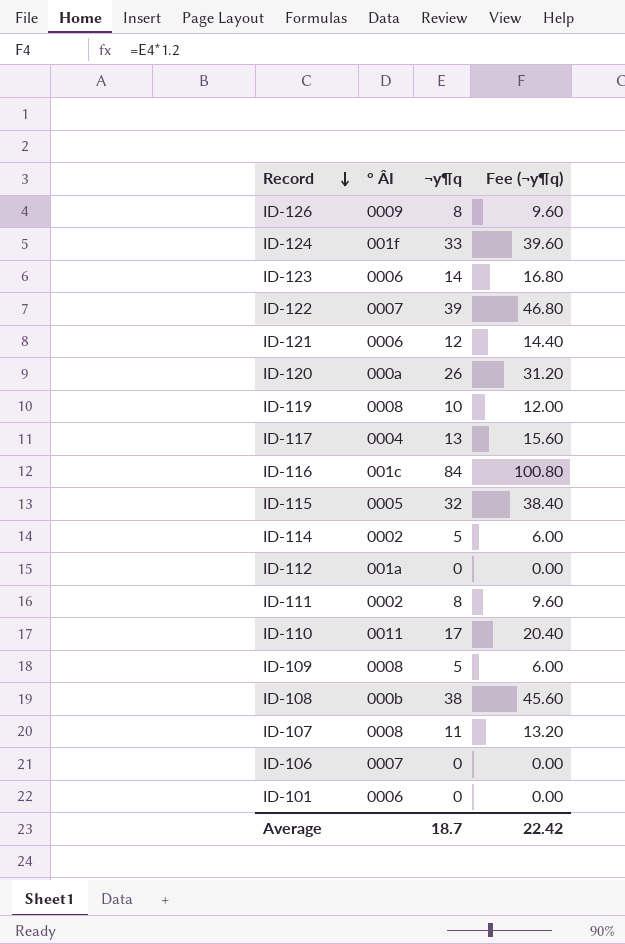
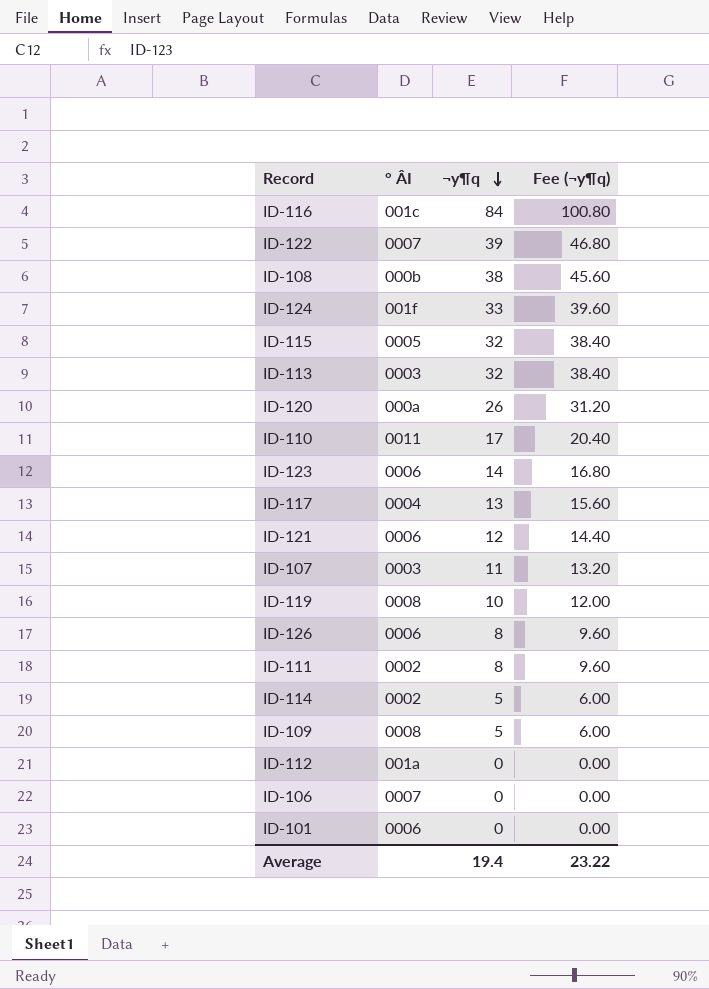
row order: Record descending -> ¬y¶q descending
row ID-113: none -> 0003 | 32 | 38.40
ID-107 | ° ÂI: 0008 -> 0003
ID-126 | ° ÂI: 0009 -> 0006
Average | ¬y¶q: 18.7 -> 19.4
Average | Fee (¬y¶q): 22.42 -> 23.22

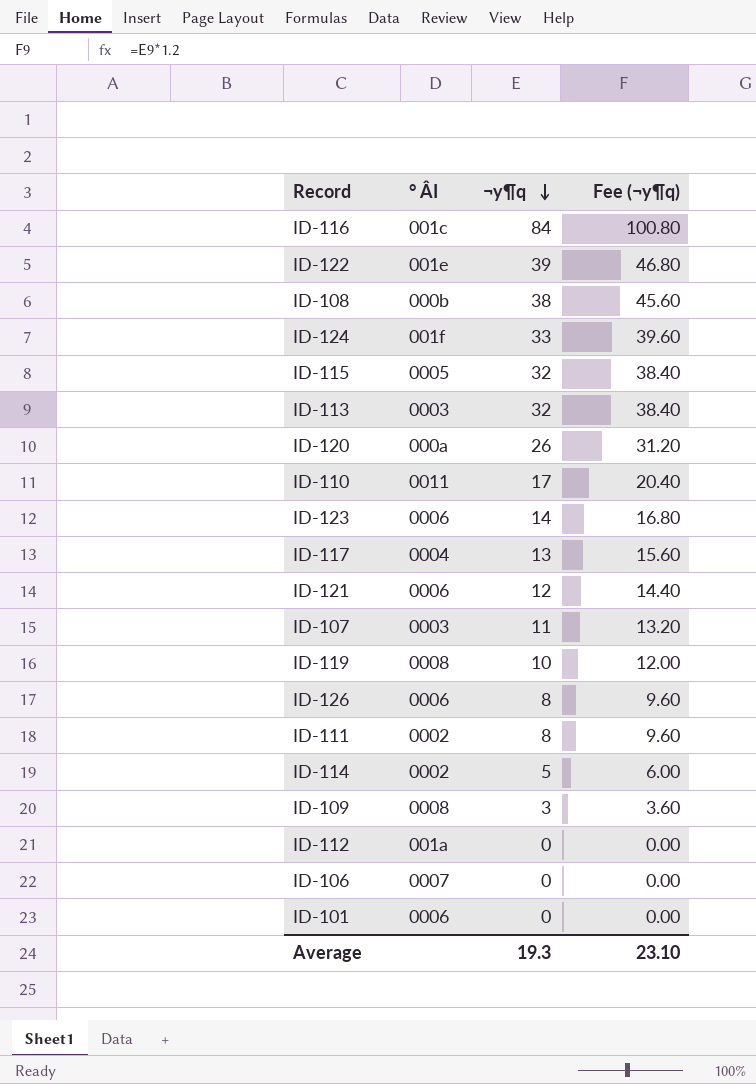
ID-122 | ° ÂI: 0007 -> 001e
ID-109 | ¬y¶q: 5 -> 3
ID-109 | Fee (¬y¶q): 6.00 -> 3.60
Average | ¬y¶q: 19.4 -> 19.3
Average | Fee (¬y¶q): 23.22 -> 23.10

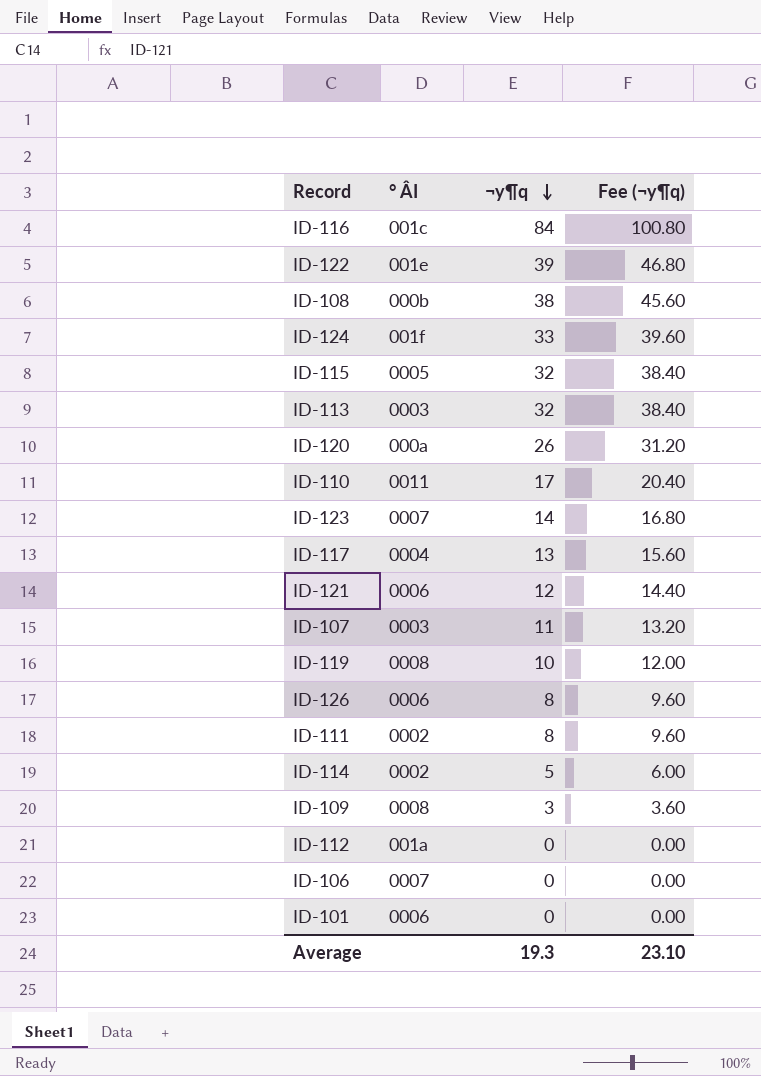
ID-123 | ° ÂI: 0006 -> 0007

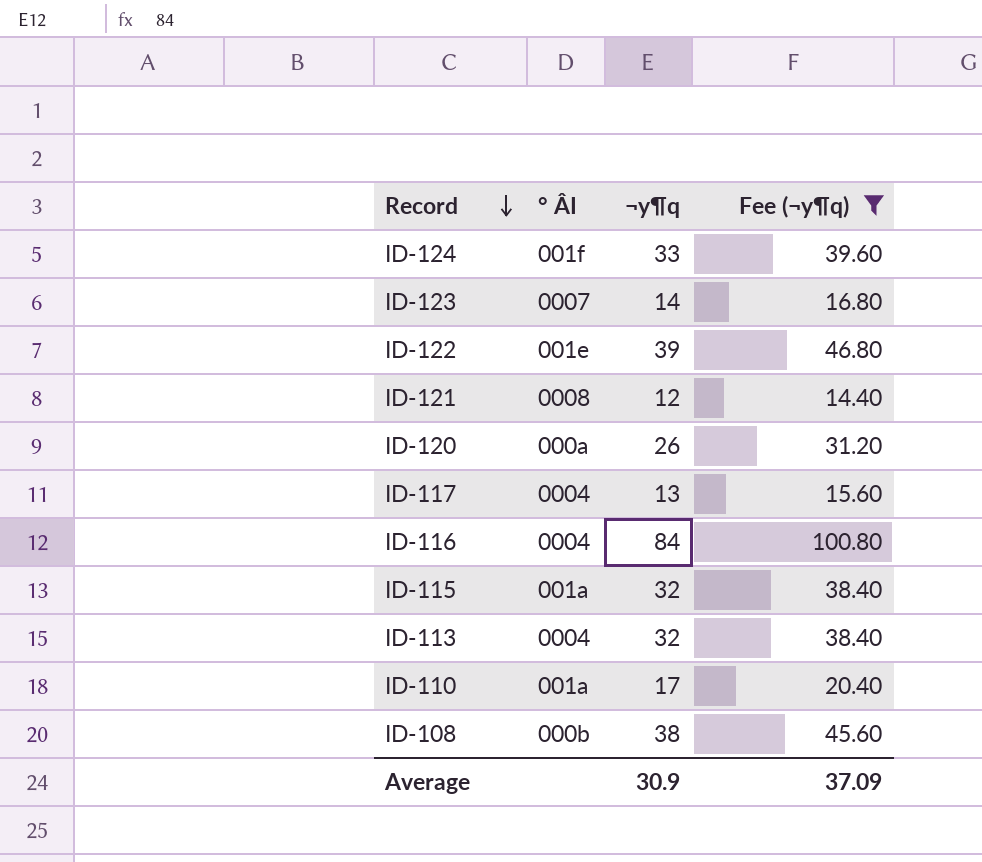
filter: none -> Fee (¬y¶q) >= 14.40
row order: ¬y¶q descending -> Record descending
ID-121 | ° ÂI: 0006 -> 0008
ID-116 | ° ÂI: 001c -> 0004
ID-115 | ° ÂI: 0005 -> 001a
ID-113 | ° ÂI: 0003 -> 0004
ID-110 | ° ÂI: 0011 -> 001a
Average | ¬y¶q: 19.3 -> 30.9
Average | Fee (¬y¶q): 23.10 -> 37.09

